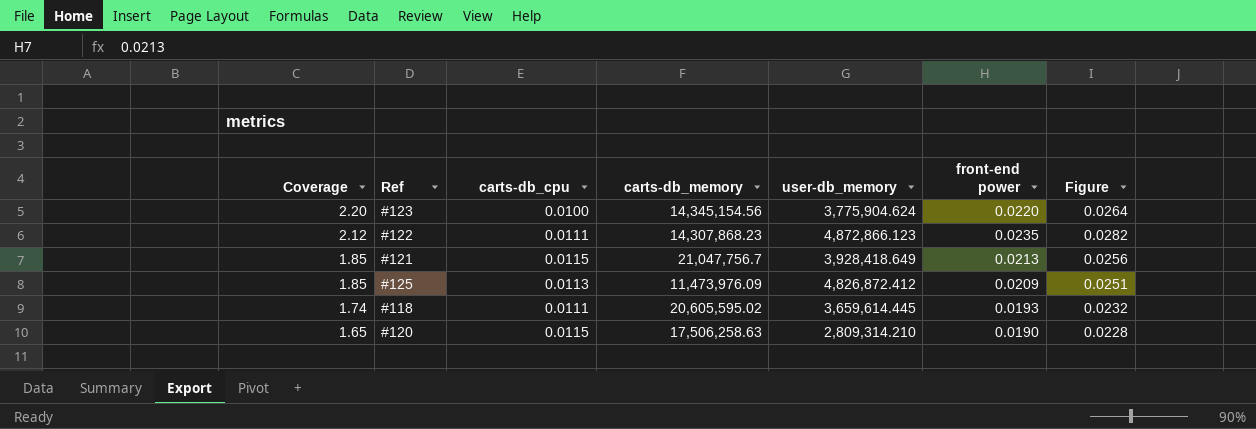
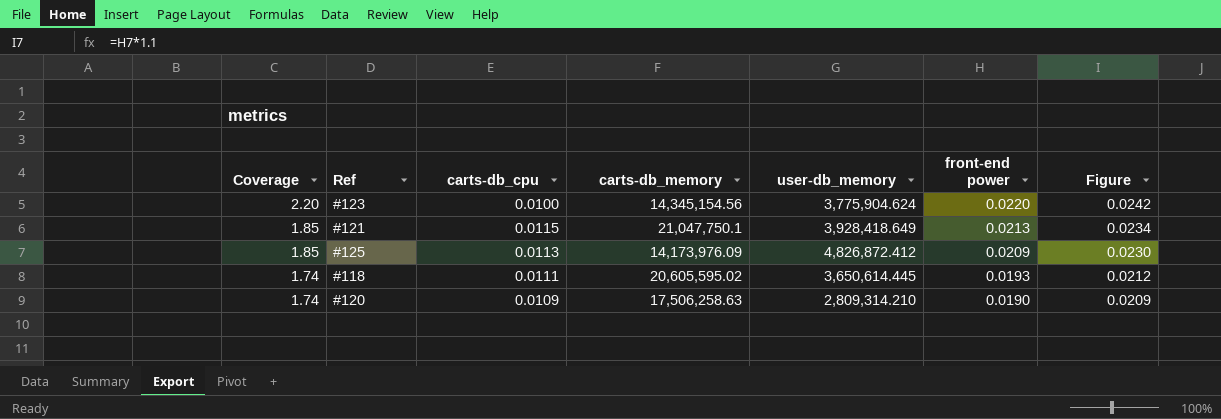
column Figure | formula: [front-end power] * 1.2 -> [front-end power] * 1.1
row #122: 2.12 | 0.0111 | 14,307,868.23 | 4,872,866.123 | 0.0235 | 0.0282 -> none
#121 | carts-db_memory: 21,047,756.7 -> 21,047,750.1
#125 | carts-db_memory: 11,473,976.09 -> 14,173,976.09
#118 | user-db_memory: 3,659,614.445 -> 3,650,614.445
#120 | Coverage: 1.65 -> 1.74
#120 | carts-db_cpu: 0.0115 -> 0.0109

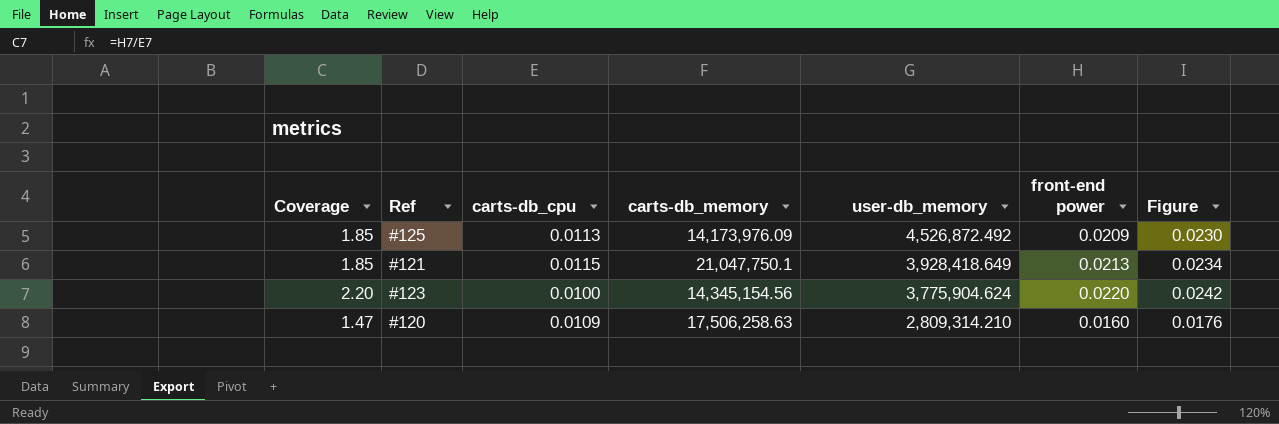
row order: Coverage descending -> user-db_memory descending
row #118: 1.74 | 0.0111 | 20,605,595.02 | 3,650,614.445 | 0.0193 | 0.0212 -> none
#125 | user-db_memory: 4,826,872.412 -> 4,526,872.492
#120 | Coverage: 1.74 -> 1.47
#120 | front-end power: 0.0190 -> 0.0160
#120 | Figure: 0.0209 -> 0.0176

